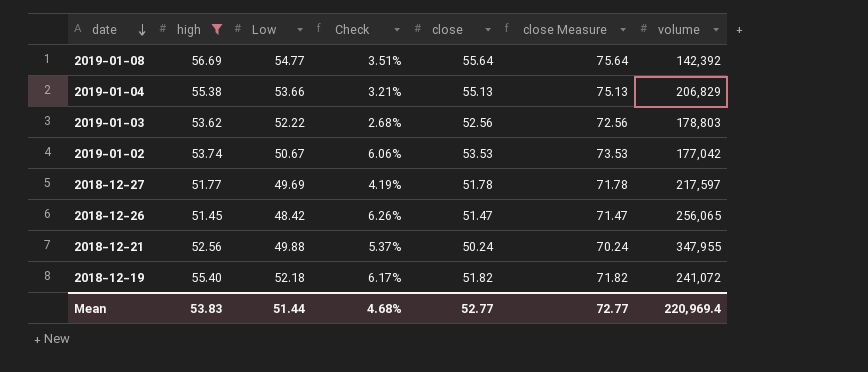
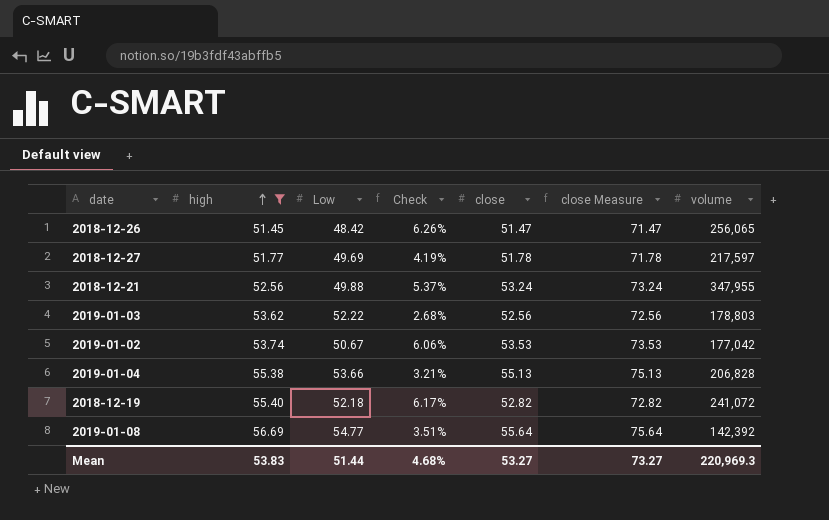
row order: date descending -> high ascending
2018-12-21 | close: 50.24 -> 53.24
2018-12-21 | close Measure: 70.24 -> 73.24
2019-01-04 | volume: 206,829 -> 206,828
2018-12-19 | close: 51.82 -> 52.82
2018-12-19 | close Measure: 71.82 -> 72.82
Mean | close: 52.77 -> 53.27
Mean | close Measure: 72.77 -> 73.27
Mean | volume: 220,969.4 -> 220,969.3

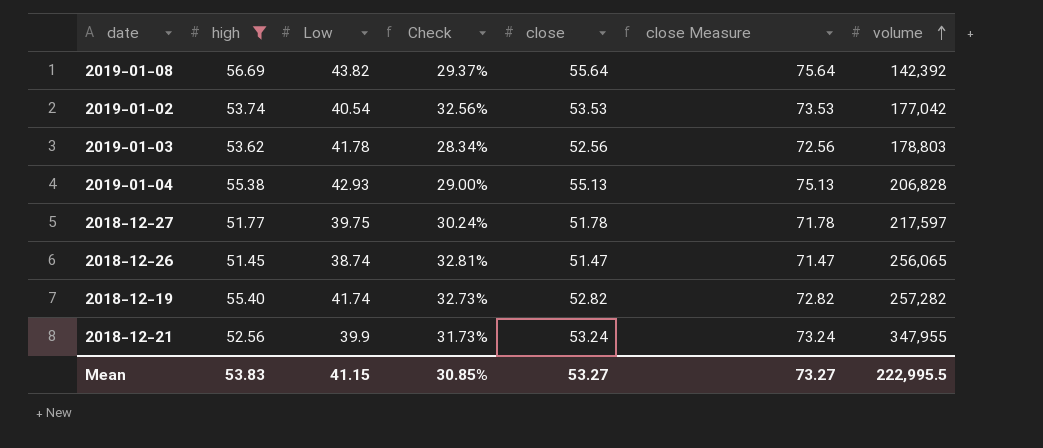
row order: high ascending -> volume ascending
2019-01-08 | Low: 54.77 -> 43.82
2019-01-08 | Check: 3.51% -> 29.37%
2019-01-02 | Low: 50.67 -> 40.54
2019-01-02 | Check: 6.06% -> 32.56%
2019-01-03 | Low: 52.22 -> 41.78
2019-01-03 | Check: 2.68% -> 28.34%
2019-01-04 | Low: 53.66 -> 42.93
2019-01-04 | Check: 3.21% -> 29.00%
2018-12-27 | Low: 49.69 -> 39.75
2018-12-27 | Check: 4.19% -> 30.24%
2018-12-26 | Low: 48.42 -> 38.74
2018-12-26 | Check: 6.26% -> 32.81%
2018-12-19 | Low: 52.18 -> 41.74
2018-12-19 | Check: 6.17% -> 32.73%
2018-12-19 | volume: 241,072 -> 257,282
2018-12-21 | Low: 49.88 -> 39.9
2018-12-21 | Check: 5.37% -> 31.73%
Mean | Low: 51.44 -> 41.15
Mean | Check: 4.68% -> 30.85%
Mean | volume: 220,969.3 -> 222,995.5

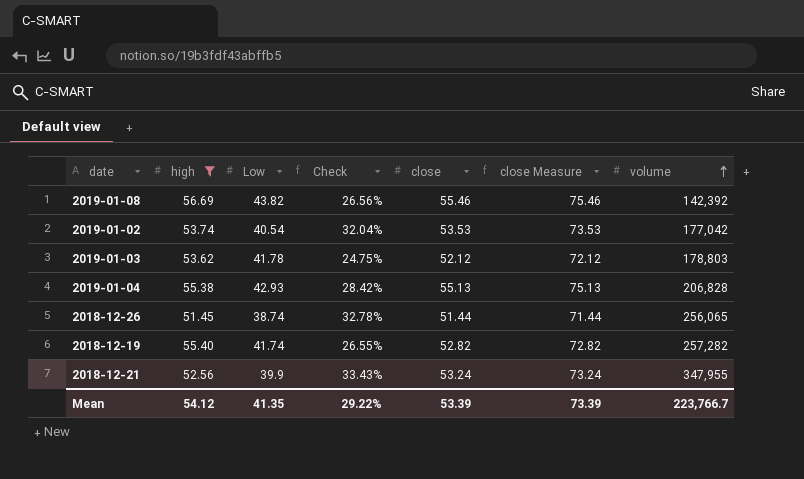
column Check | formula: ([high] - [Low]) / [Low] -> ([close] - [Low]) / [Low]
row 2018-12-27: 51.77 | 39.75 | 30.24% | 51.78 | 71.78 | 217,597 -> none
2019-01-08 | close: 55.64 -> 55.46
2019-01-08 | close Measure: 75.64 -> 75.46
2019-01-03 | close: 52.56 -> 52.12
2019-01-03 | close Measure: 72.56 -> 72.12
2018-12-26 | close: 51.47 -> 51.44
2018-12-26 | close Measure: 71.47 -> 71.44
Mean | high: 53.83 -> 54.12
Mean | Low: 41.15 -> 41.35
Mean | Check: 30.85% -> 29.22%
Mean | close: 53.27 -> 53.39
Mean | close Measure: 73.27 -> 73.39
Mean | volume: 222,995.5 -> 223,766.7

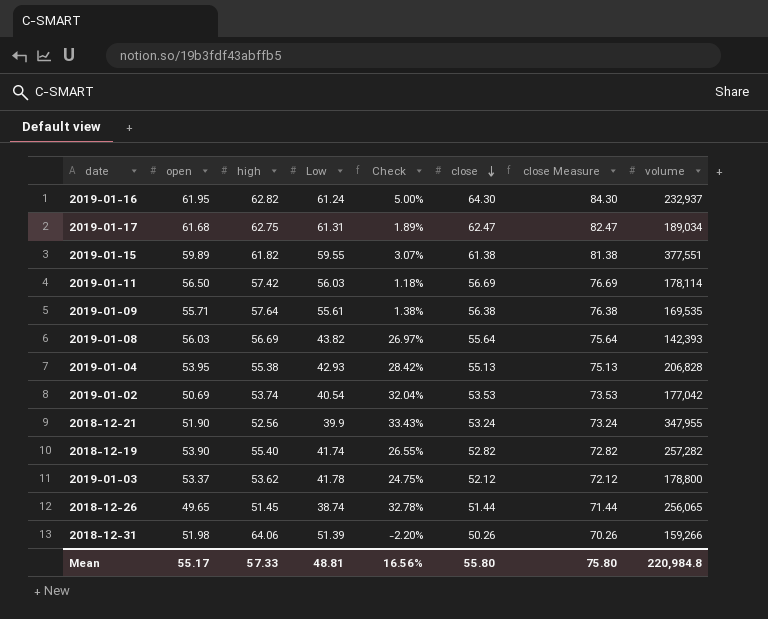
filter: high <= 56.69 -> none
row order: volume ascending -> close descending
column open | position: none -> 2
2019-01-08 | Check: 26.56% -> 26.97%
2019-01-08 | close: 55.46 -> 55.64
2019-01-08 | close Measure: 75.46 -> 75.64
2019-01-08 | volume: 142,392 -> 142,393
2019-01-03 | volume: 178,803 -> 178,800
Mean | high: 54.12 -> 57.33
Mean | Low: 41.35 -> 48.81
Mean | Check: 29.22% -> 16.56%
Mean | close: 53.39 -> 55.80
Mean | close Measure: 73.39 -> 75.80
Mean | volume: 223,766.7 -> 220,984.8

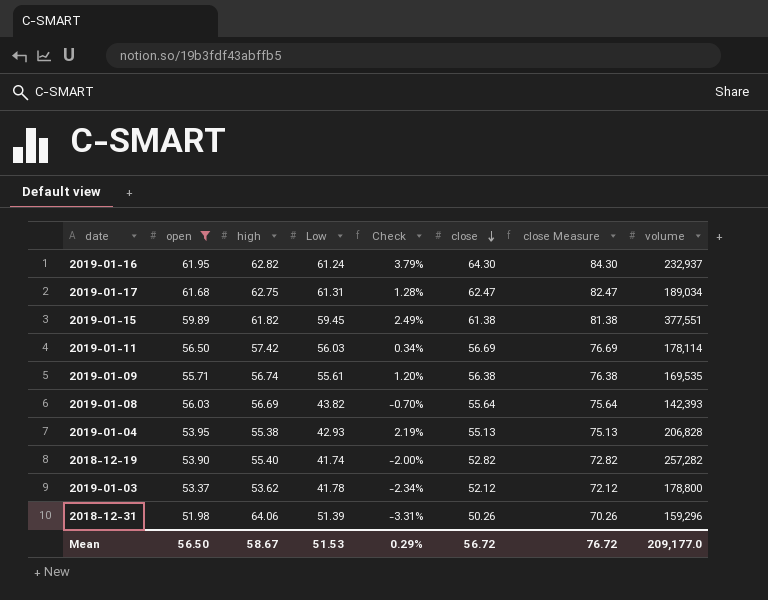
filter: none -> open >= 51.98
column Check | formula: ([close] - [Low]) / [Low] -> ([close] - [open]) / [open]
2019-01-15 | Low: 59.55 -> 59.45
2019-01-09 | high: 57.64 -> 56.74
2018-12-31 | volume: 159,266 -> 159,296
Mean | open: 55.17 -> 56.50
Mean | high: 57.33 -> 58.67
Mean | Low: 48.81 -> 51.53
Mean | Check: 16.56% -> 0.29%
Mean | close: 55.80 -> 56.72
Mean | close Measure: 75.80 -> 76.72
Mean | volume: 220,984.8 -> 209,177.0

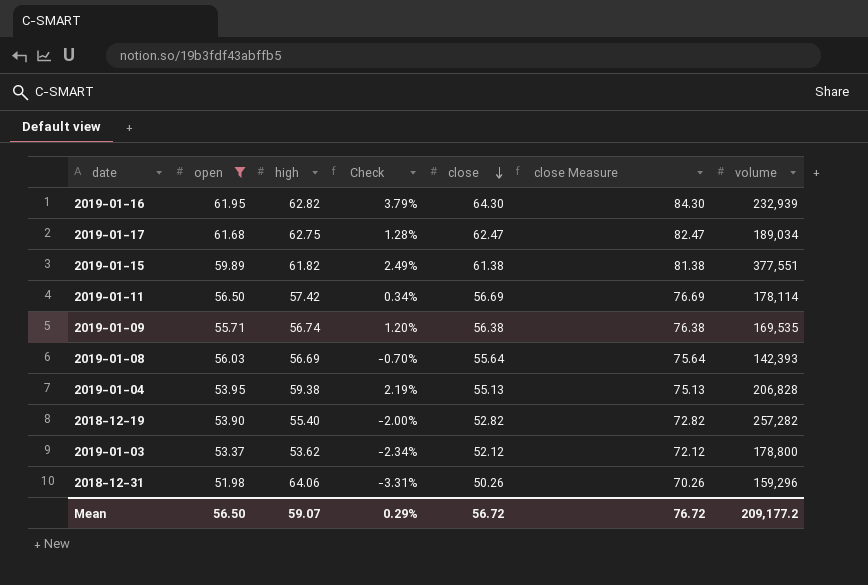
column Low | position: 4 -> none
2019-01-16 | volume: 232,937 -> 232,939
2019-01-04 | high: 55.38 -> 59.38
Mean | high: 58.67 -> 59.07
Mean | volume: 209,177.0 -> 209,177.2

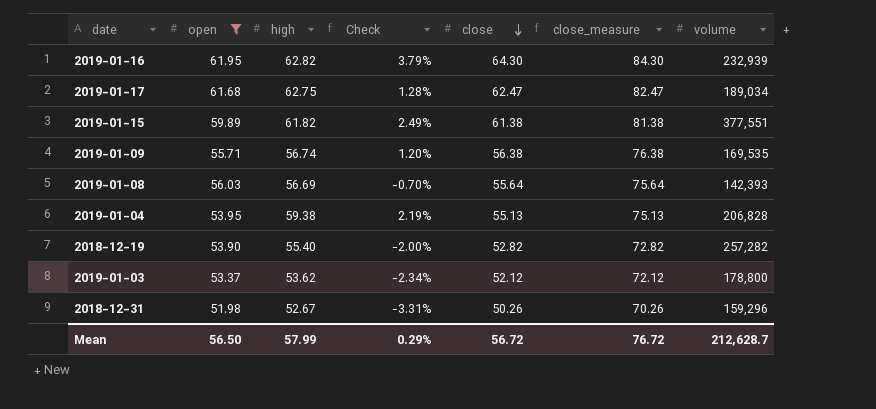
column name: close Measure -> close_measure
row 2019-01-11: 56.50 | 57.42 | 0.34% | 56.69 | 76.69 | 178,114 -> none
2018-12-31 | high: 64.06 -> 52.67
Mean | high: 59.07 -> 57.99
Mean | volume: 209,177.2 -> 212,628.7

